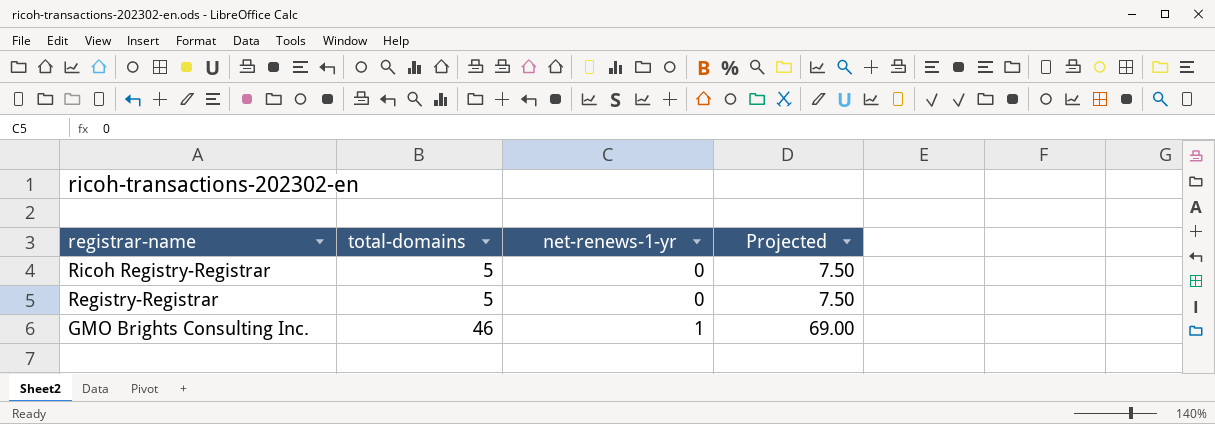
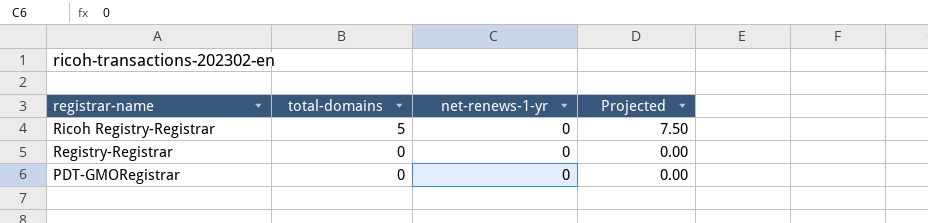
row GMO Brights Consulting Inc.: 46 | 1 | 69.00 -> none
Registry-Registrar | total-domains: 5 -> 0
Registry-Registrar | Projected: 7.50 -> 0.00
row PDT-GMORegistrar: none -> 0 | 0 | 0.00

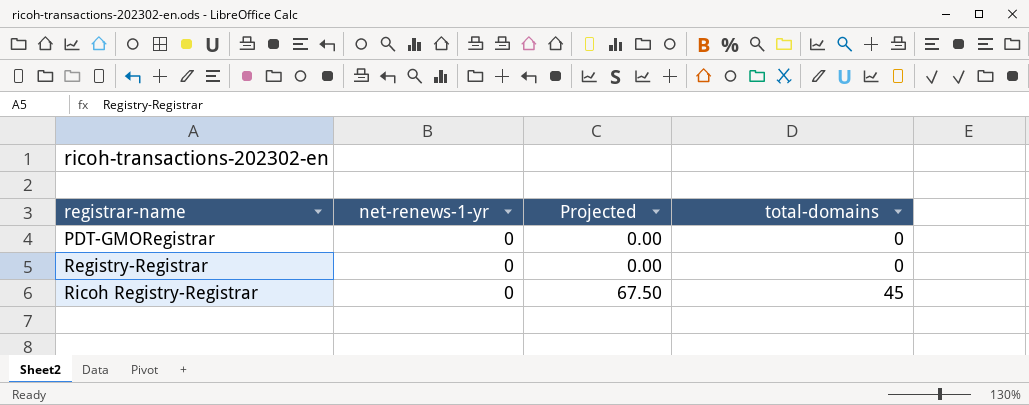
row order: registrar-name descending -> registrar-name ascending
column total-domains | position: 2 -> 4
Ricoh Registry-Registrar | Projected: 7.50 -> 67.50
Ricoh Registry-Registrar | total-domains: 5 -> 45

